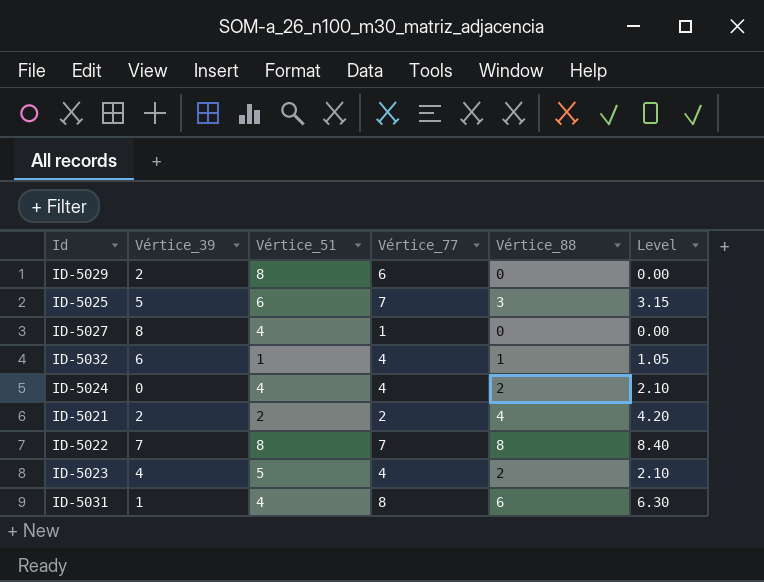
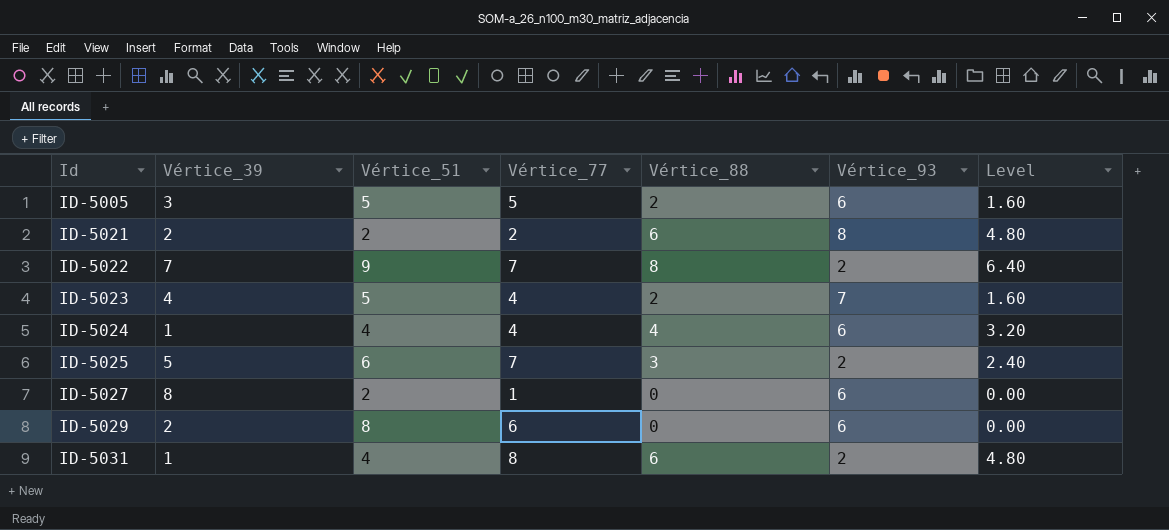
row order: none -> Id ascending
column Vértice_93 | position: none -> 6
column Level | formula: [Vértice_88] * 1.05 -> [Vértice_88] * 0.8
row ID-5032: 6 | 1 | 4 | 1 | 1.05 -> none
row ID-5005: none -> 3 | 5 | 5 | 2 | 6 | 1.60
ID-5021 | Vértice_88: 4 -> 6
ID-5022 | Vértice_51: 8 -> 9
ID-5024 | Vértice_39: 0 -> 1
ID-5024 | Vértice_88: 2 -> 4
ID-5027 | Vértice_51: 4 -> 2

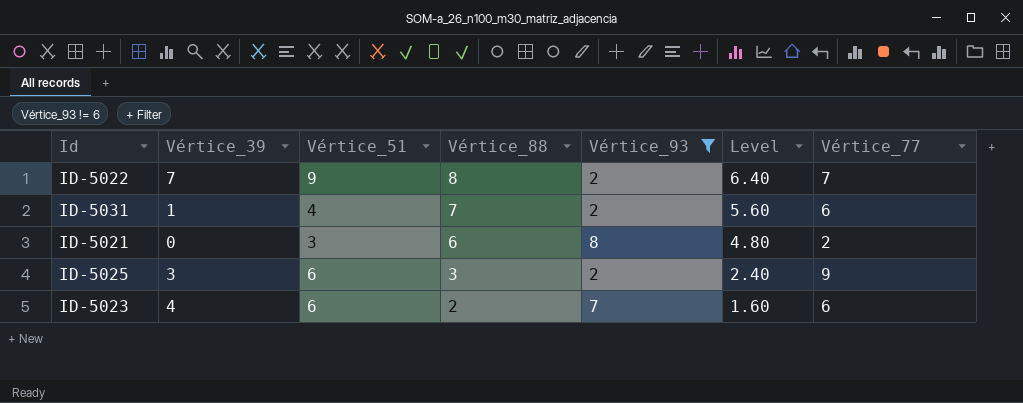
filter: none -> Vértice_93 != 6
row order: Id ascending -> Vértice_88 descending
column Vértice_77 | position: 4 -> 7
ID-5031 | Vértice_88: 6 -> 7
ID-5031 | Level: 4.80 -> 5.60
ID-5031 | Vértice_77: 8 -> 6
ID-5021 | Vértice_39: 2 -> 0
ID-5021 | Vértice_51: 2 -> 3
ID-5025 | Vértice_39: 5 -> 3
ID-5025 | Vértice_77: 7 -> 9
ID-5023 | Vértice_51: 5 -> 6
ID-5023 | Vértice_77: 4 -> 6

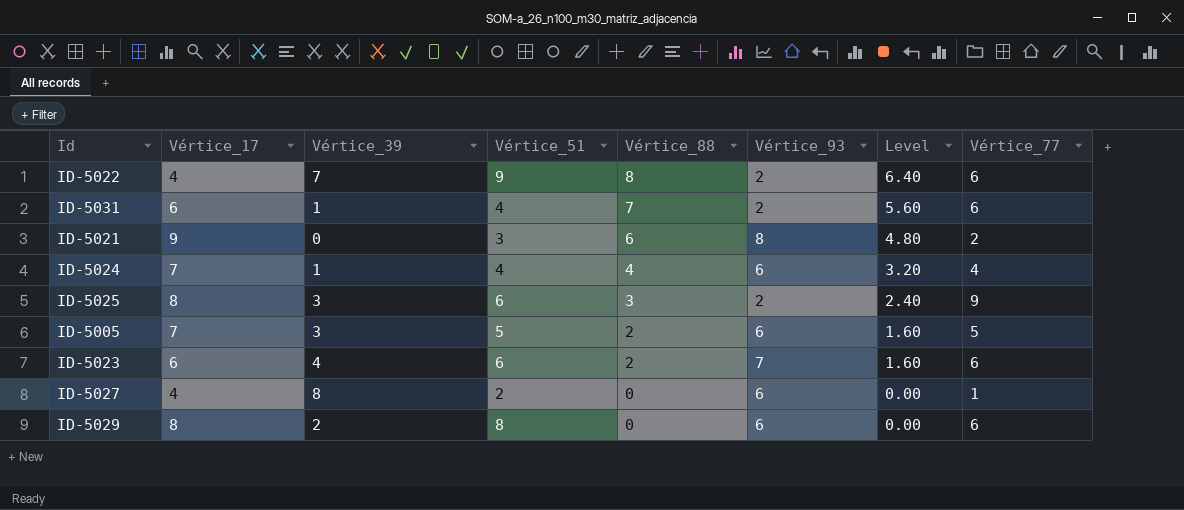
filter: Vértice_93 != 6 -> none
column Vértice_17 | position: none -> 2
ID-5022 | Vértice_77: 7 -> 6

